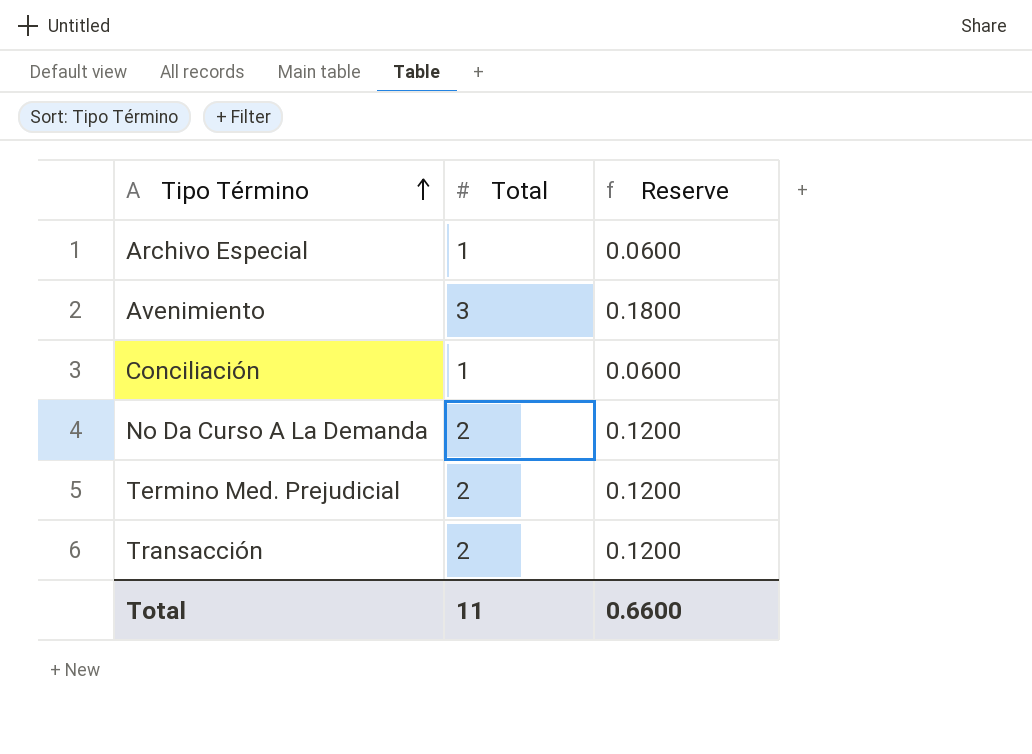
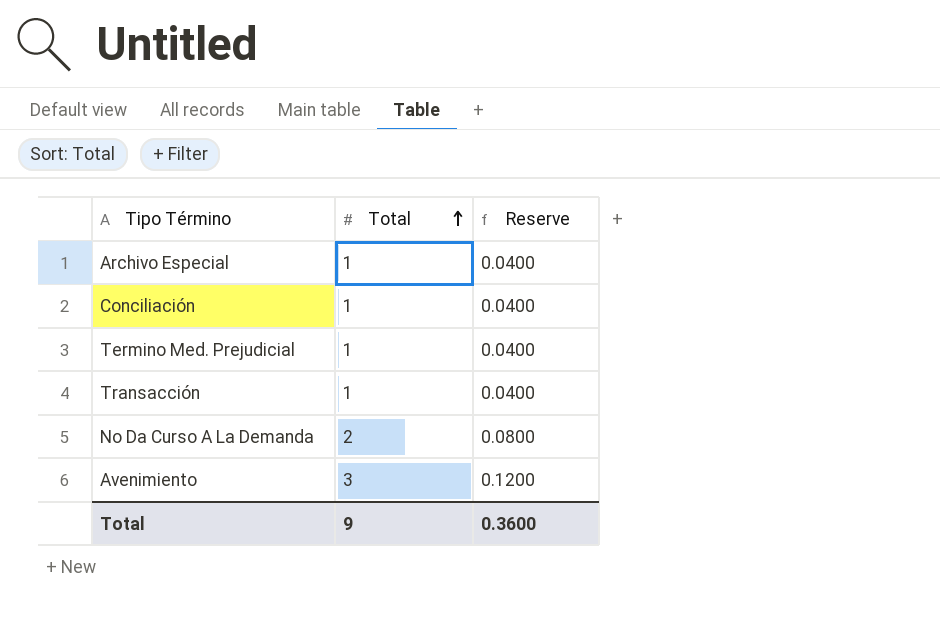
row order: Tipo Término ascending -> Total ascending
column Reserve | formula: [Total] * 0.06 -> [Total] * 0.04
Termino Med. Prejudicial | Total: 2 -> 1
Transacción | Total: 2 -> 1
Total | Total: 11 -> 9
Total | Reserve: 0.6600 -> 0.3600

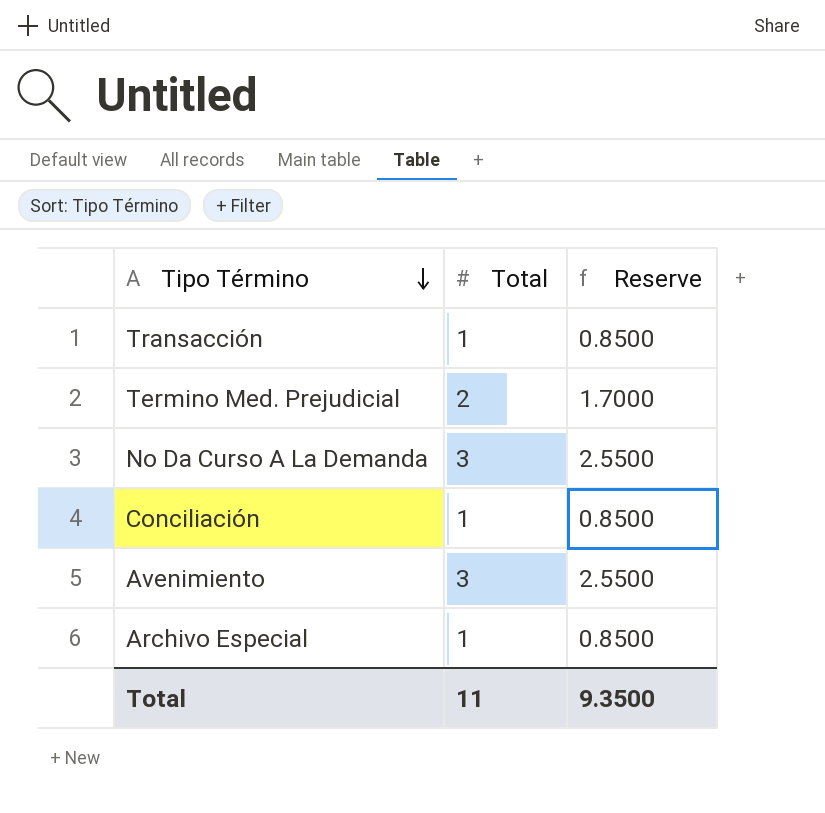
row order: Total ascending -> Tipo Término descending
column Reserve | formula: [Total] * 0.04 -> [Total] * 0.85
Termino Med. Prejudicial | Total: 1 -> 2
No Da Curso A La Demanda | Total: 2 -> 3
Total | Total: 9 -> 11
Total | Reserve: 0.3600 -> 9.3500

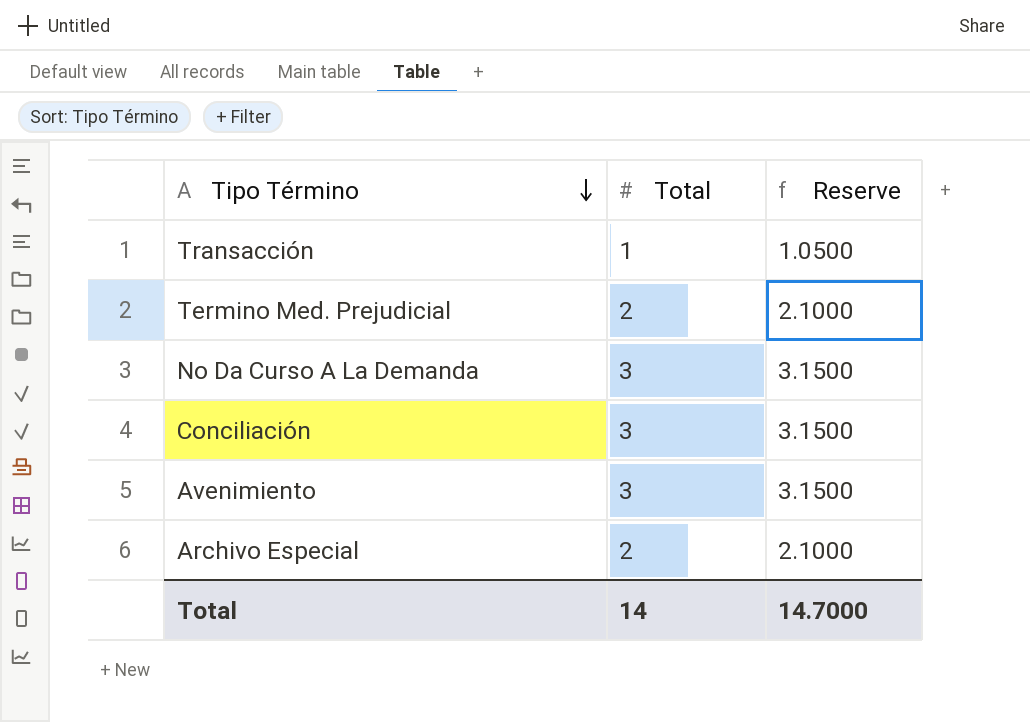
column Reserve | formula: [Total] * 0.85 -> [Total] * 1.05
Conciliación | Total: 1 -> 3
Archivo Especial | Total: 1 -> 2
Total | Total: 11 -> 14
Total | Reserve: 9.3500 -> 14.7000

